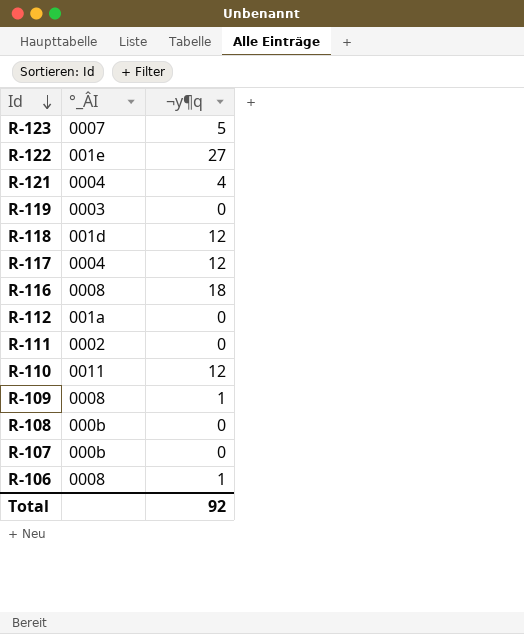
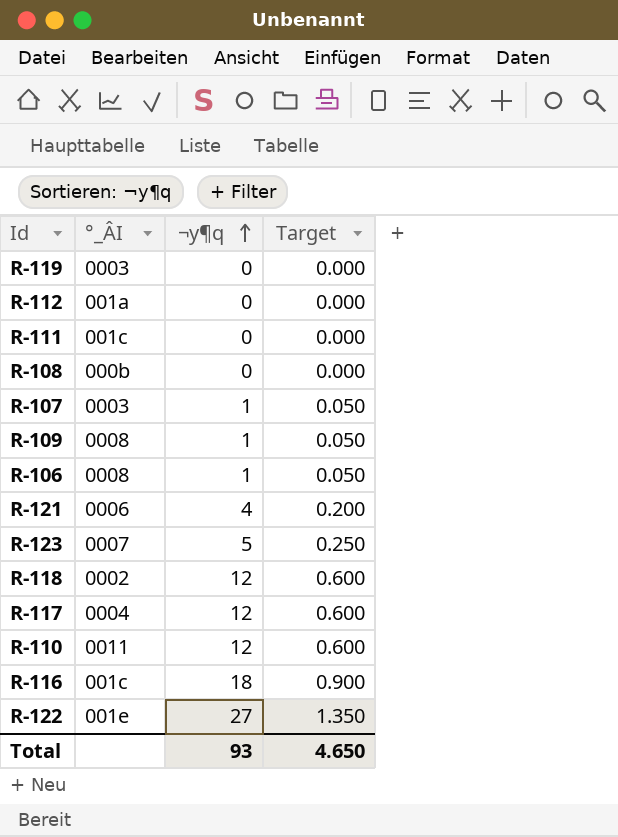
row order: Id descending -> ¬y¶q ascending
column Target | formula: none -> [¬y¶q] * 0.05
R-111 | °_ÂI: 0002 -> 001c
R-107 | °_ÂI: 000b -> 0003
R-107 | ¬y¶q: 0 -> 1
R-121 | °_ÂI: 0004 -> 0006
R-118 | °_ÂI: 001d -> 0002
R-116 | °_ÂI: 0008 -> 001c
Total | ¬y¶q: 92 -> 93

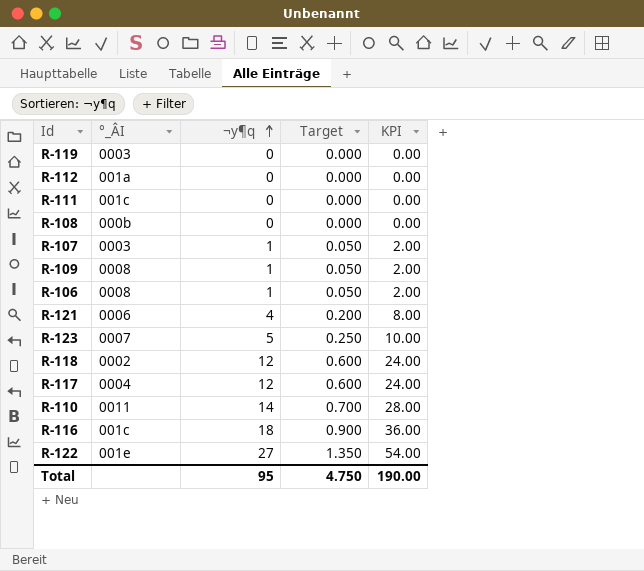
column KPI | formula: none -> [¬y¶q] * 2
R-110 | ¬y¶q: 12 -> 14
R-110 | Target: 0.600 -> 0.700
Total | ¬y¶q: 93 -> 95
Total | Target: 4.650 -> 4.750

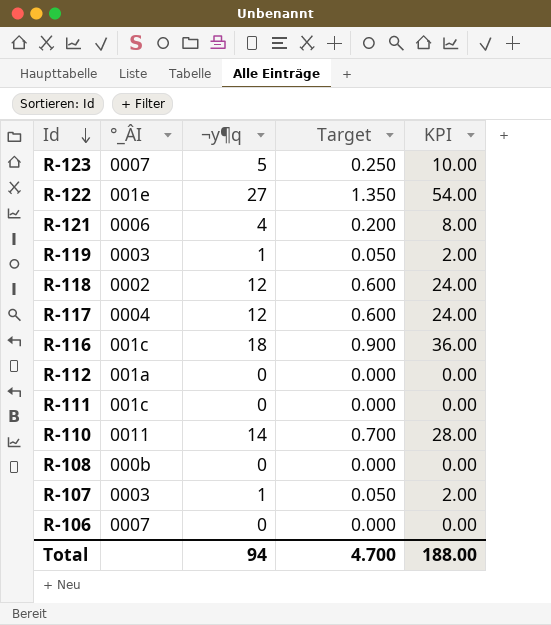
row order: ¬y¶q ascending -> Id descending
row R-109: 0008 | 1 | 0.050 | 2.00 -> none
R-119 | ¬y¶q: 0 -> 1
R-119 | Target: 0.000 -> 0.050
R-119 | KPI: 0.00 -> 2.00
R-106 | °_ÂI: 0008 -> 0007
R-106 | ¬y¶q: 1 -> 0
R-106 | Target: 0.050 -> 0.000
R-106 | KPI: 2.00 -> 0.00
Total | ¬y¶q: 95 -> 94
Total | Target: 4.750 -> 4.700
Total | KPI: 190.00 -> 188.00

